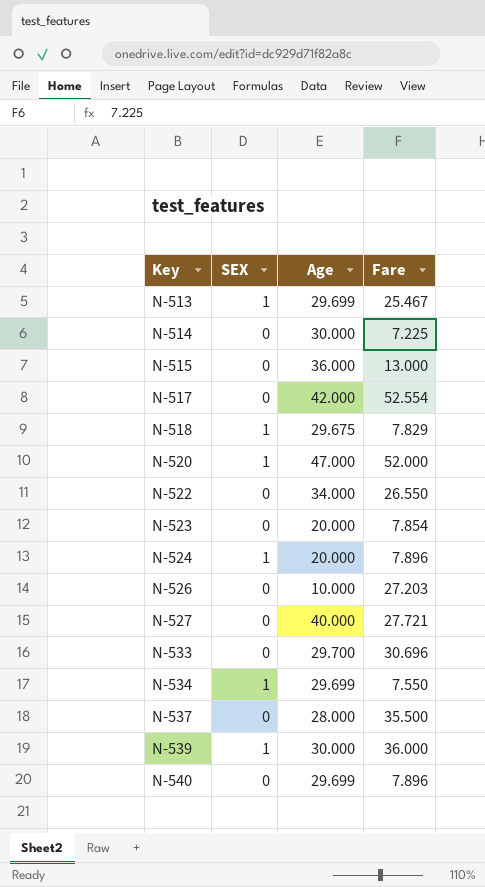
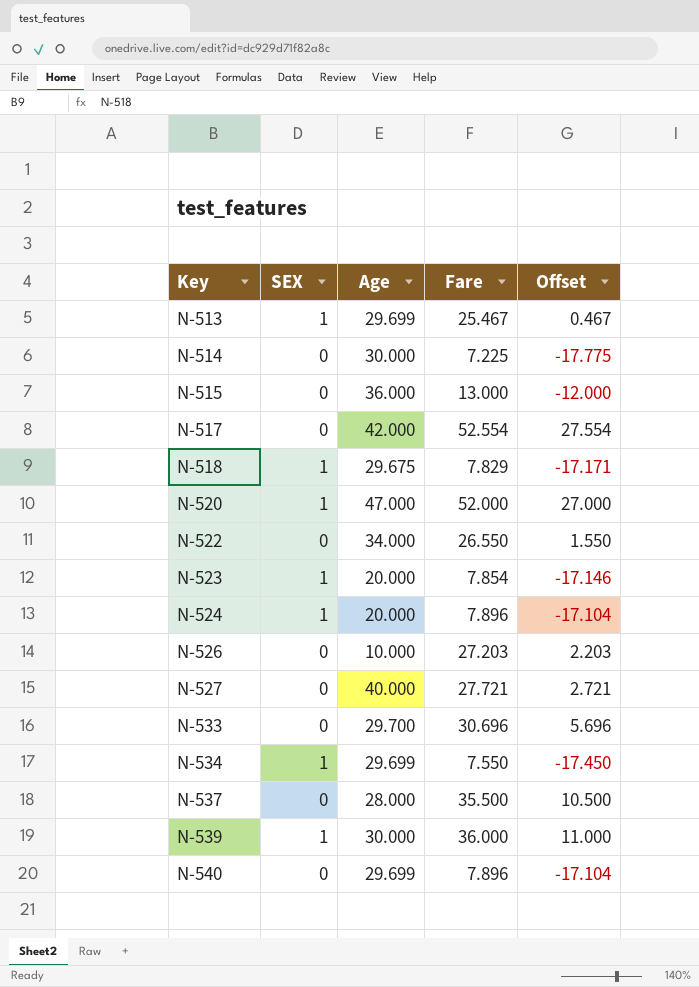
column Offset | formula: none -> [Fare] - 25
N-523 | SEX: 0 -> 1

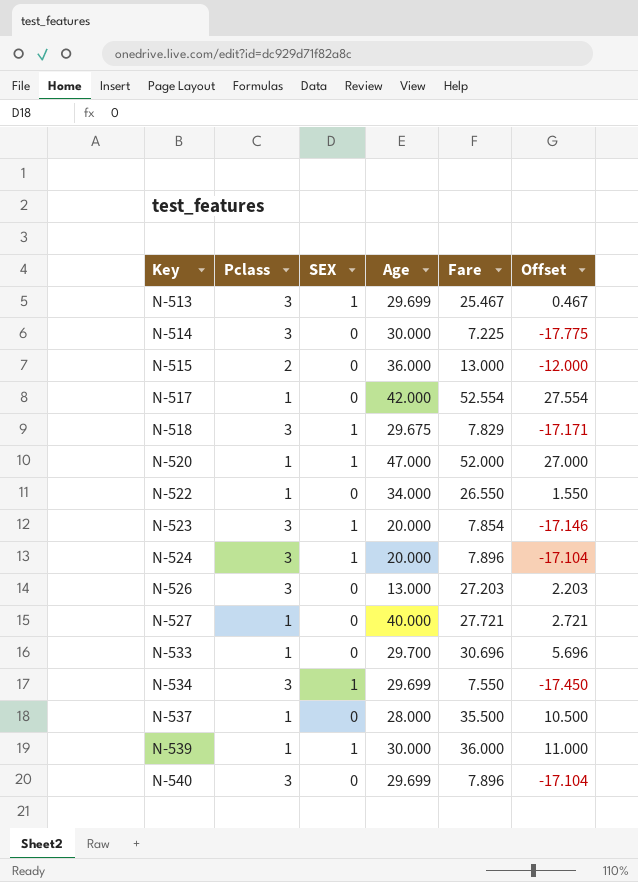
column Pclass | position: none -> 2
N-526 | Age: 10.000 -> 13.000

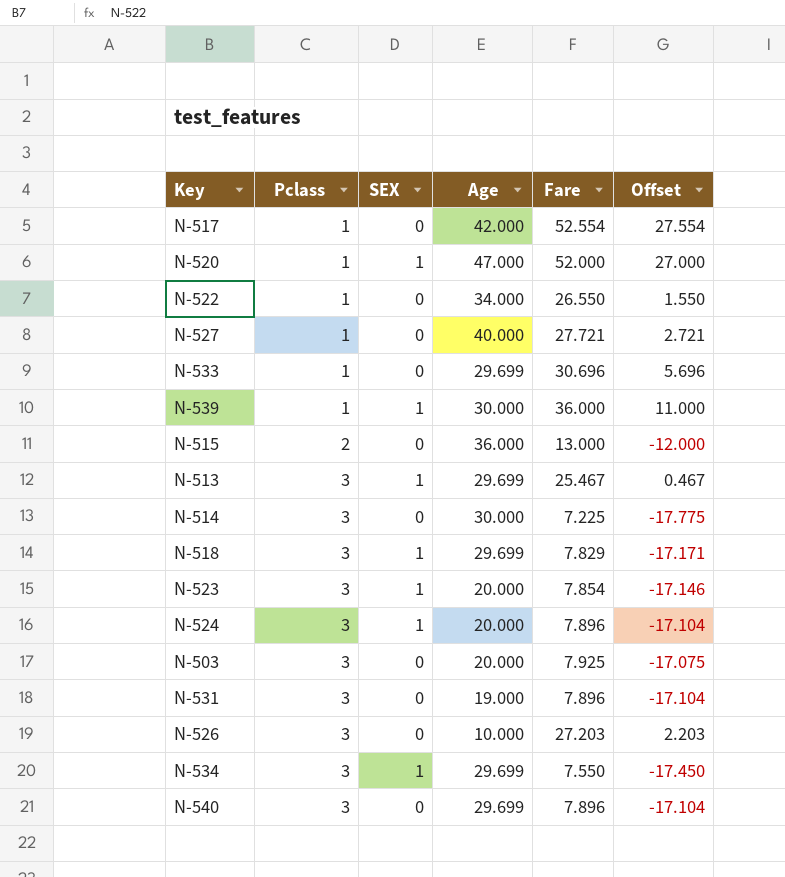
row order: Key ascending -> Pclass ascending
row N-537: 1 | 0 | 28.000 | 35.500 | 10.500 -> none
N-533 | Age: 29.700 -> 29.699
N-518 | Age: 29.675 -> 29.699
row N-503: none -> 3 | 0 | 20.000 | 7.925 | -17.075
row N-531: none -> 3 | 0 | 19.000 | 7.896 | -17.104
N-526 | Age: 13.000 -> 10.000

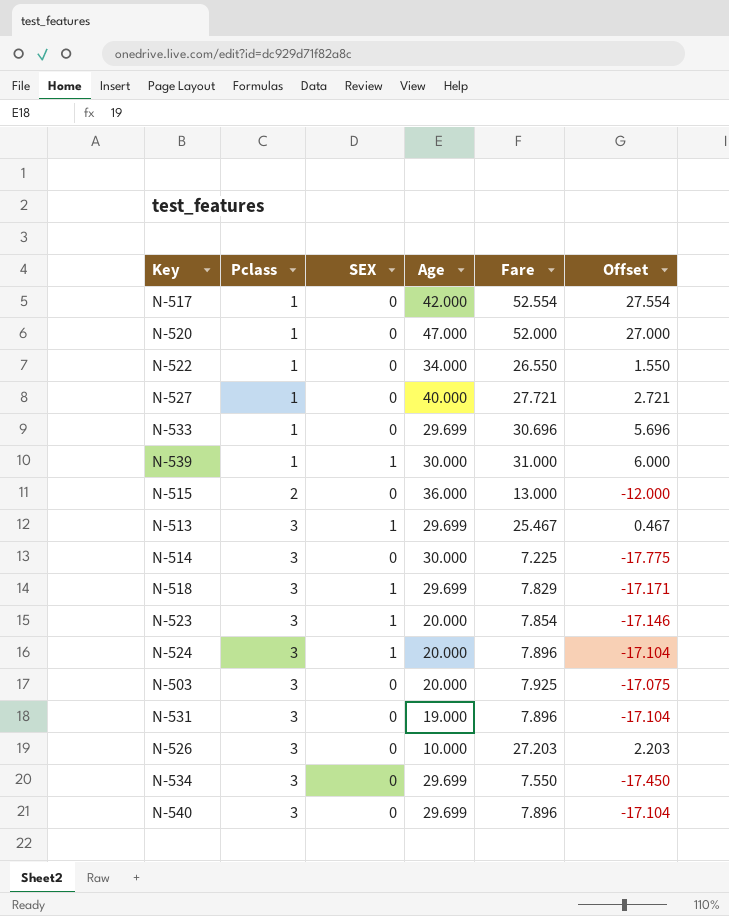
N-520 | SEX: 1 -> 0
N-539 | Fare: 36.000 -> 31.000
N-539 | Offset: 11.000 -> 6.000
N-534 | SEX: 1 -> 0

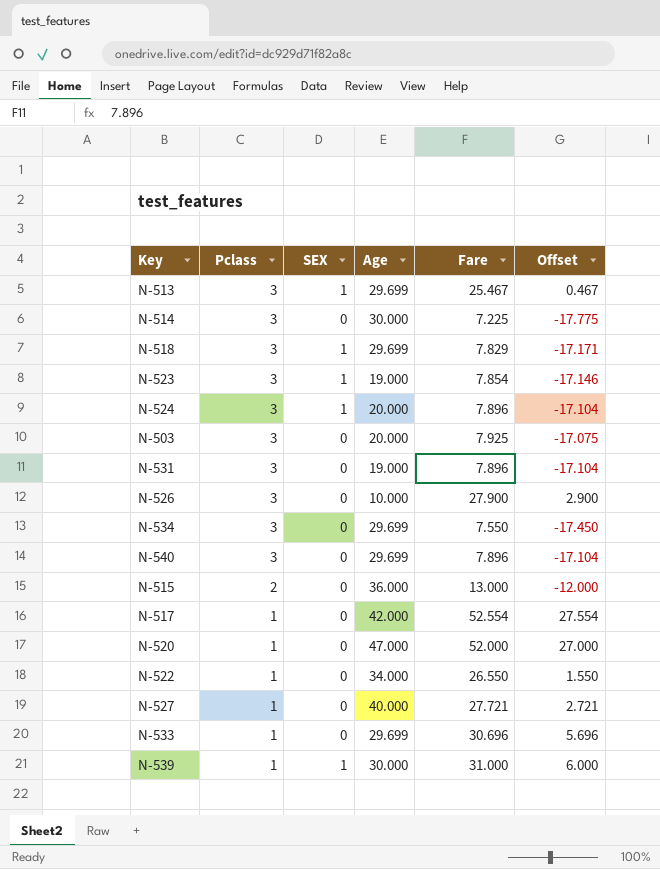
row order: Pclass ascending -> Pclass descending
N-523 | Age: 20.000 -> 19.000
N-526 | Fare: 27.203 -> 27.900
N-526 | Offset: 2.203 -> 2.900

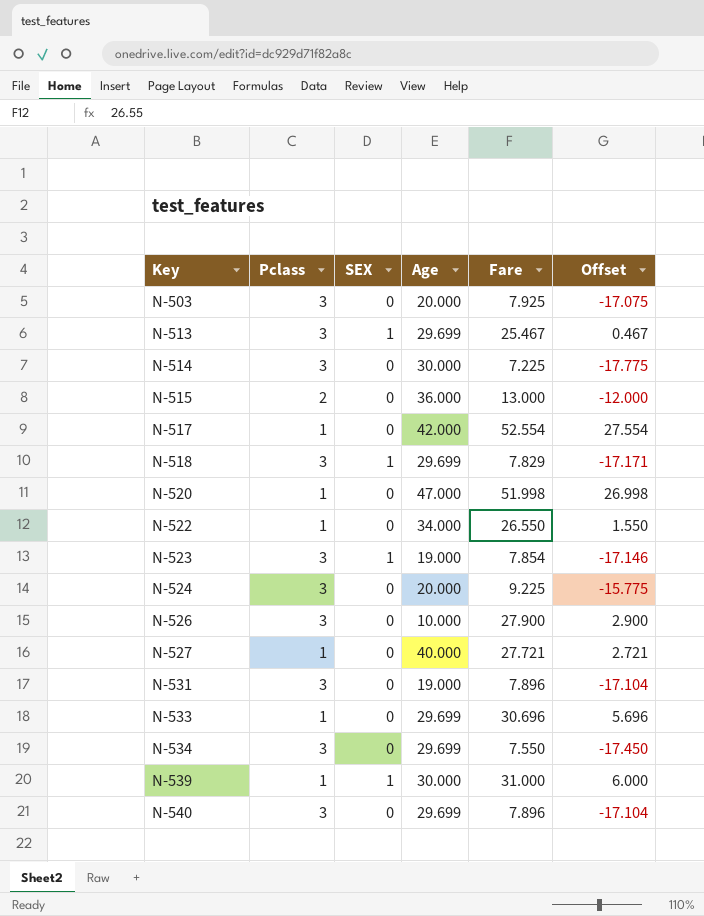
row order: Pclass descending -> Key ascending
N-520 | Fare: 52.000 -> 51.998
N-520 | Offset: 27.000 -> 26.998
N-524 | SEX: 1 -> 0
N-524 | Fare: 7.896 -> 9.225
N-524 | Offset: -17.104 -> -15.775

